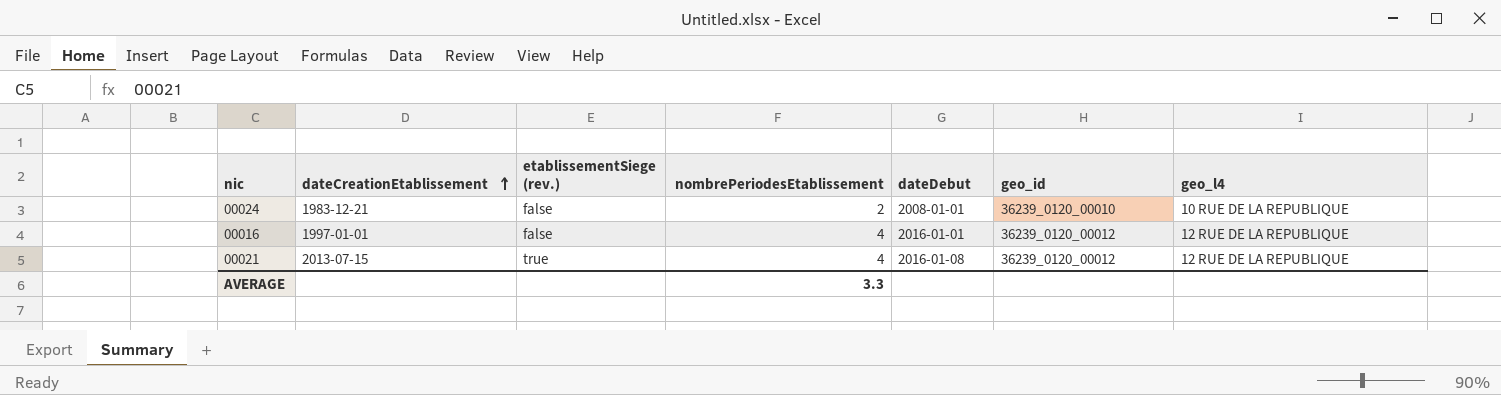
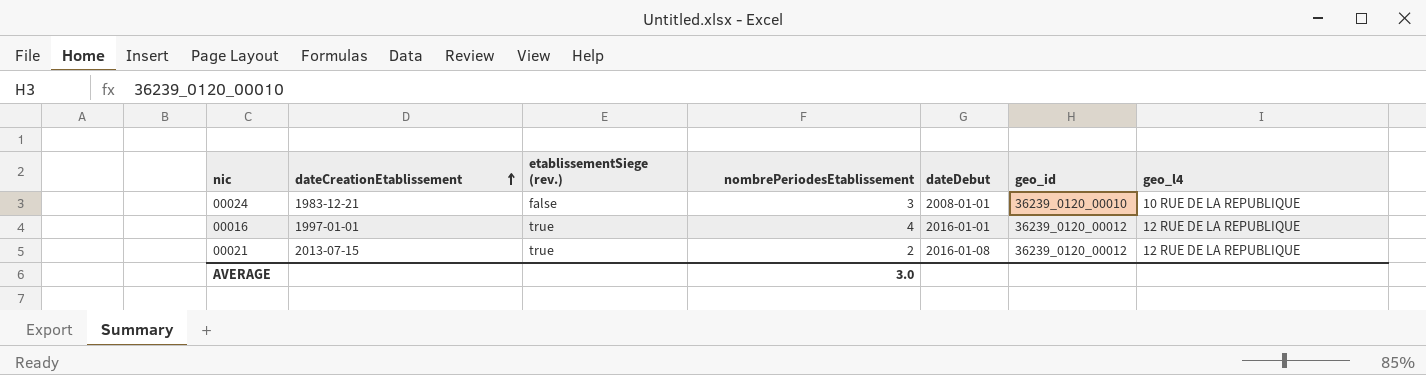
00024 | nombrePeriodesEtablissement: 2 -> 3
00016 | etablissementSiege (rev.): false -> true
00021 | nombrePeriodesEtablissement: 4 -> 2
AVERAGE | nombrePeriodesEtablissement: 3.3 -> 3.0

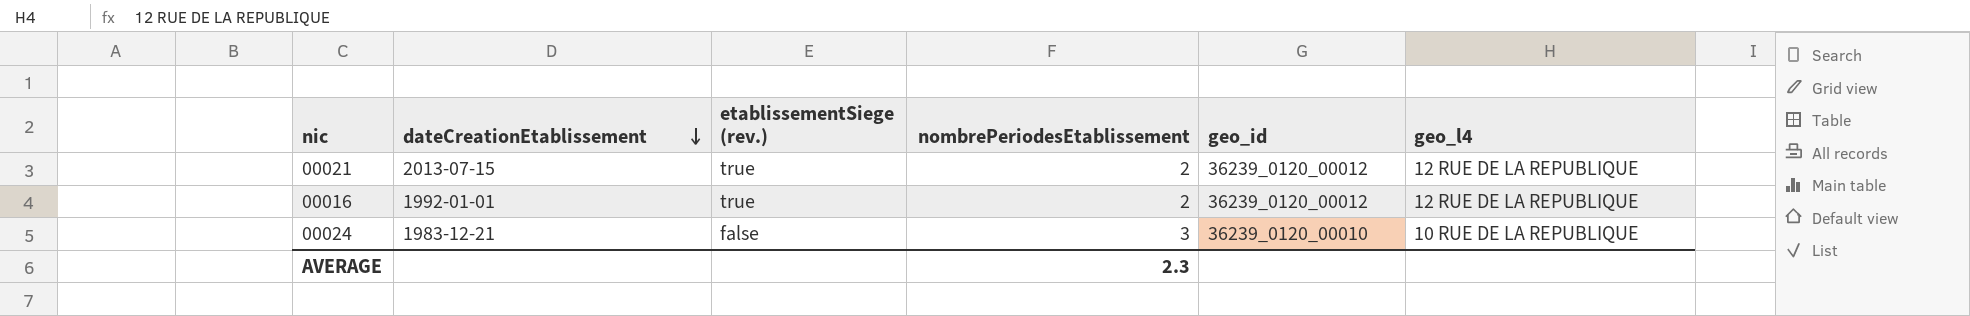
row order: dateCreationEtablissement ascending -> dateCreationEtablissement descending
column dateDebut | position: 5 -> none
00016 | dateCreationEtablissement: 1997-01-01 -> 1992-01-01
00016 | nombrePeriodesEtablissement: 4 -> 2
AVERAGE | nombrePeriodesEtablissement: 3.0 -> 2.3

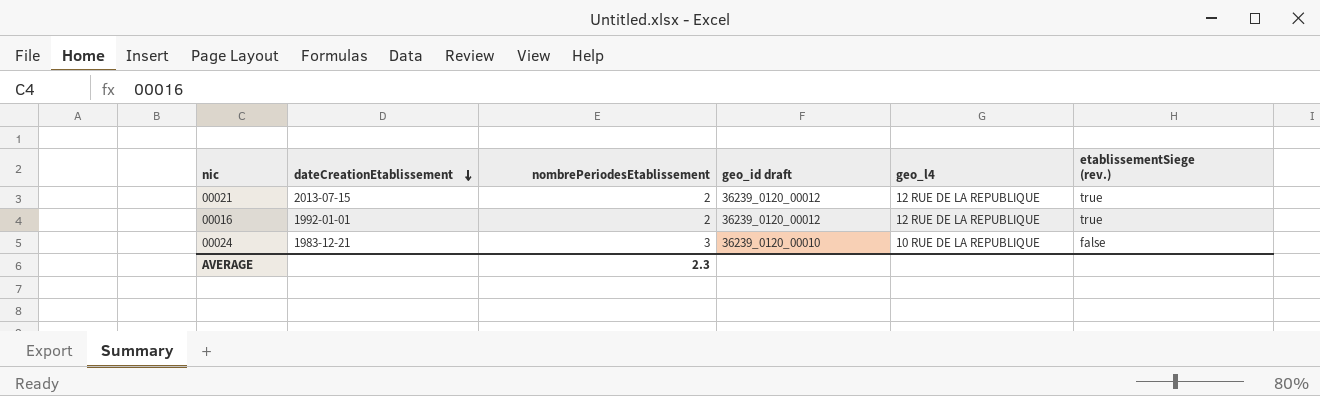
column name: geo_id -> geo_id draft
column etablissementSiege (rev.) | position: 3 -> 6

